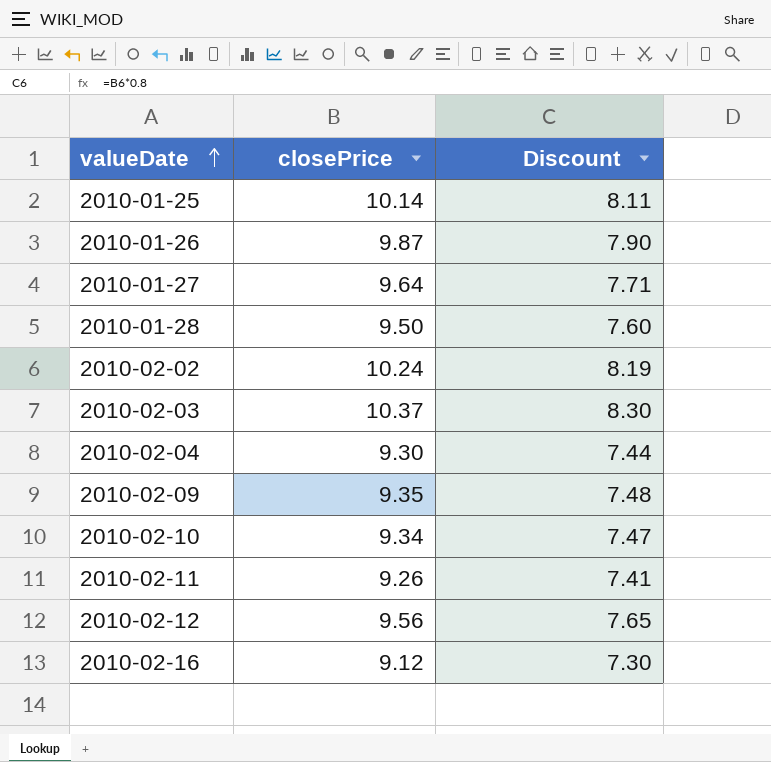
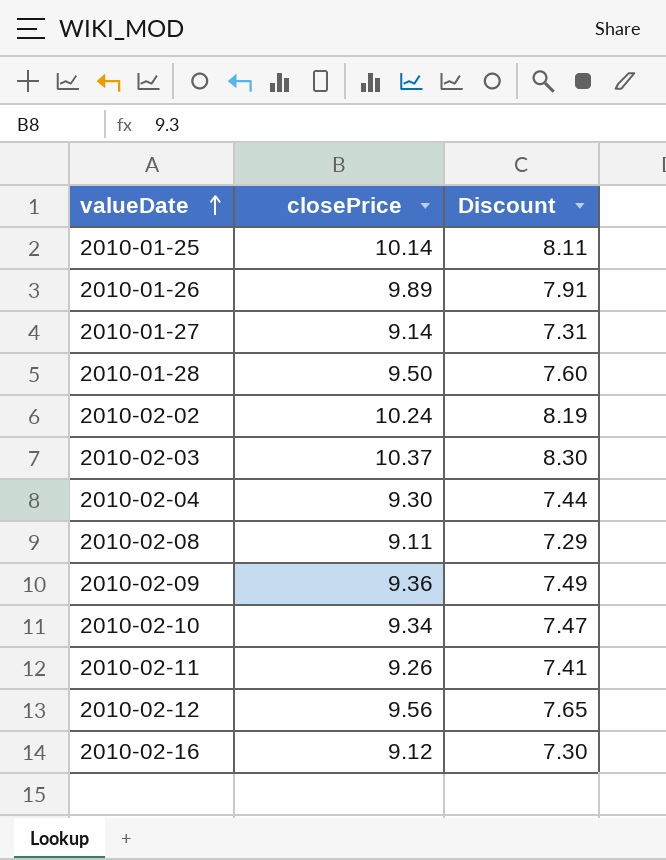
2010-01-26 | closePrice: 9.87 -> 9.89
2010-01-26 | Discount: 7.90 -> 7.91
2010-01-27 | closePrice: 9.64 -> 9.14
2010-01-27 | Discount: 7.71 -> 7.31
row 2010-02-08: none -> 9.11 | 7.29
2010-02-09 | closePrice: 9.35 -> 9.36
2010-02-09 | Discount: 7.48 -> 7.49

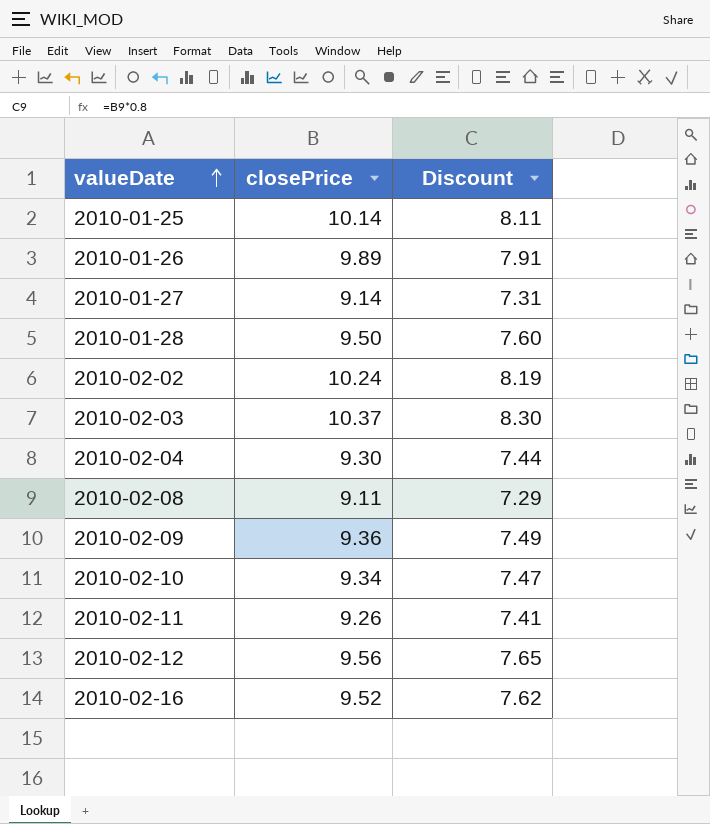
2010-02-16 | closePrice: 9.12 -> 9.52
2010-02-16 | Discount: 7.30 -> 7.62

